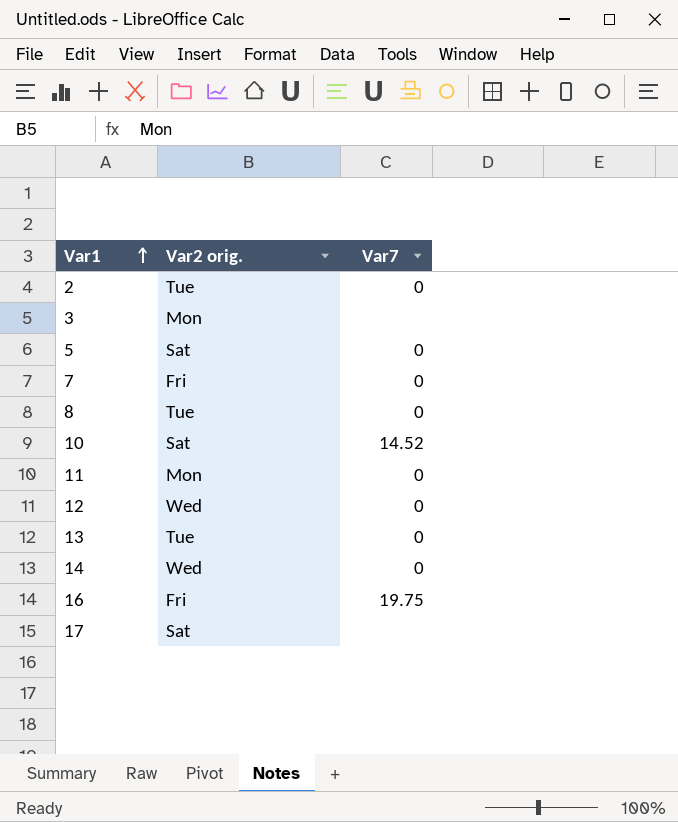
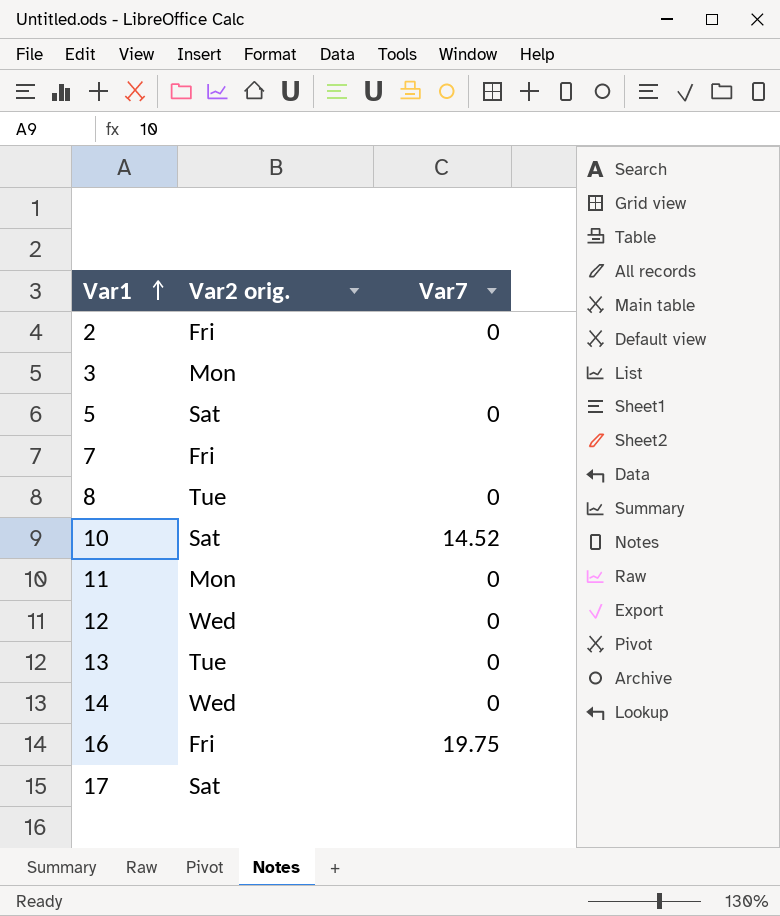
2 | Var2 orig.: Tue -> Fri
7 | Var7: 0 -> none

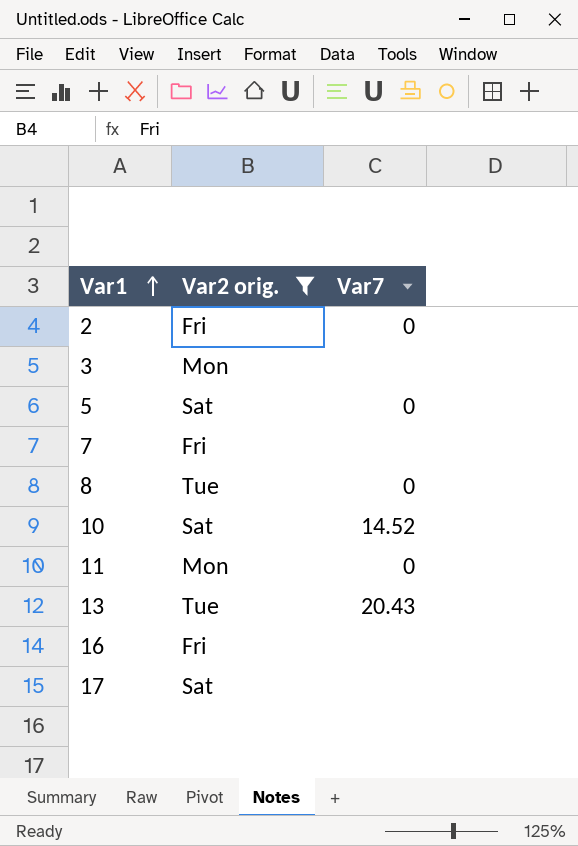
filter: none -> Var2 orig. != Wed
13 | Var7: 0 -> 20.43
16 | Var7: 19.75 -> none

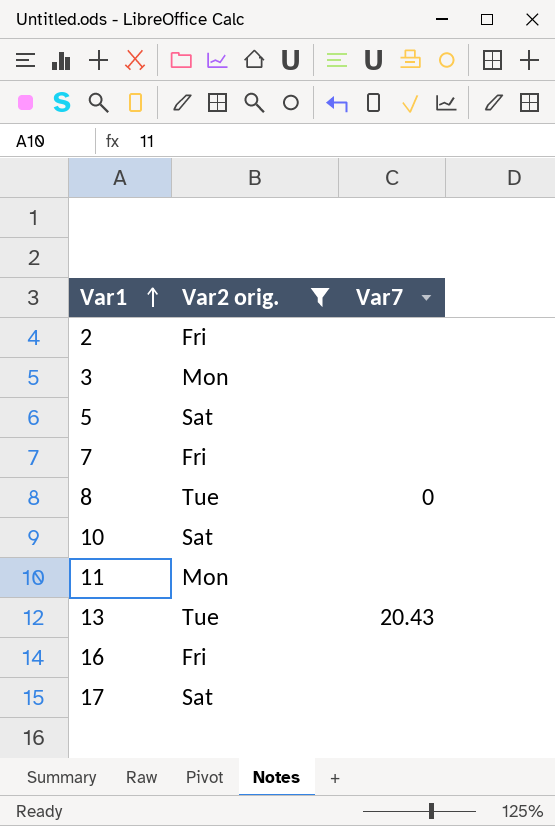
2 | Var7: 0 -> none
5 | Var7: 0 -> none
10 | Var7: 14.52 -> none
11 | Var7: 0 -> none

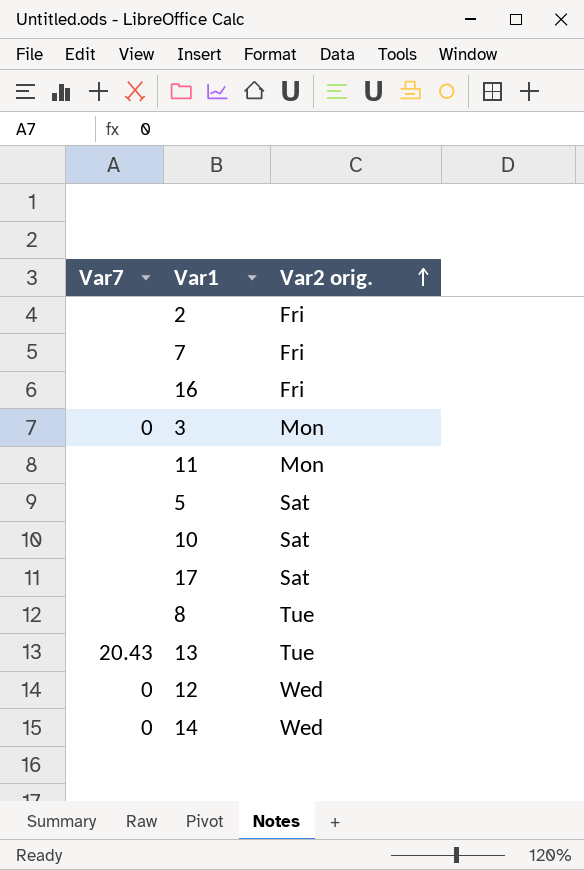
filter: Var2 orig. != Wed -> none
row order: Var1 ascending -> Var2 orig. ascending
column Var7 | position: 3 -> 1
3 | Var7: none -> 0
8 | Var7: 0 -> none

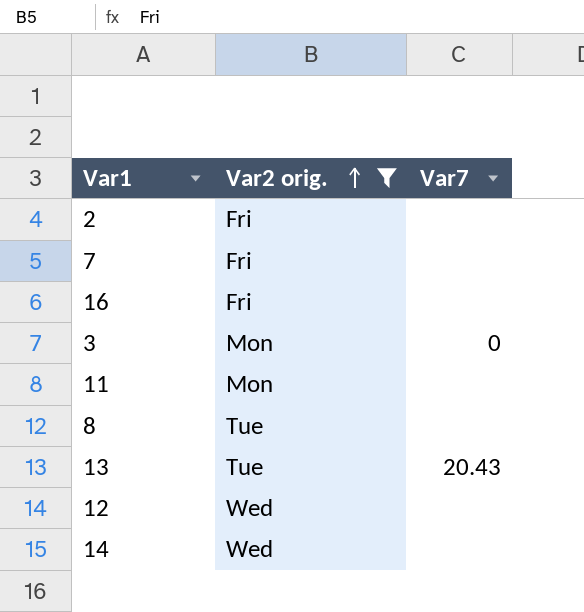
filter: none -> Var2 orig. != Sat
column Var7 | position: 1 -> 3
12 | Var7: 0 -> none
14 | Var7: 0 -> none

